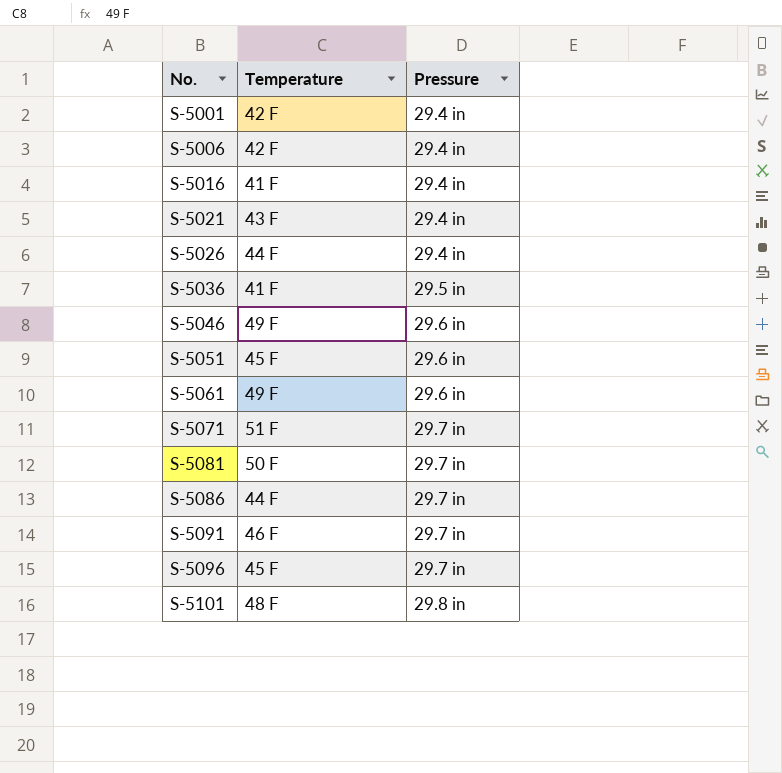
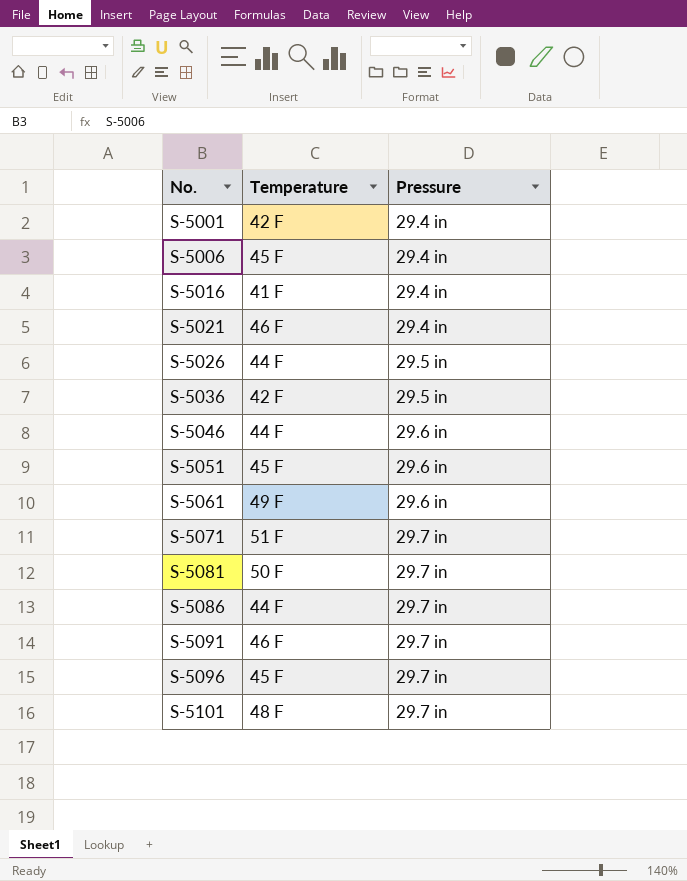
S-5006 | Temperature: 42 F -> 45 F
S-5021 | Temperature: 43 F -> 46 F
S-5026 | Pressure: 29.4 in -> 29.5 in
S-5036 | Temperature: 41 F -> 42 F
S-5046 | Temperature: 49 F -> 44 F
S-5101 | Pressure: 29.8 in -> 29.7 in

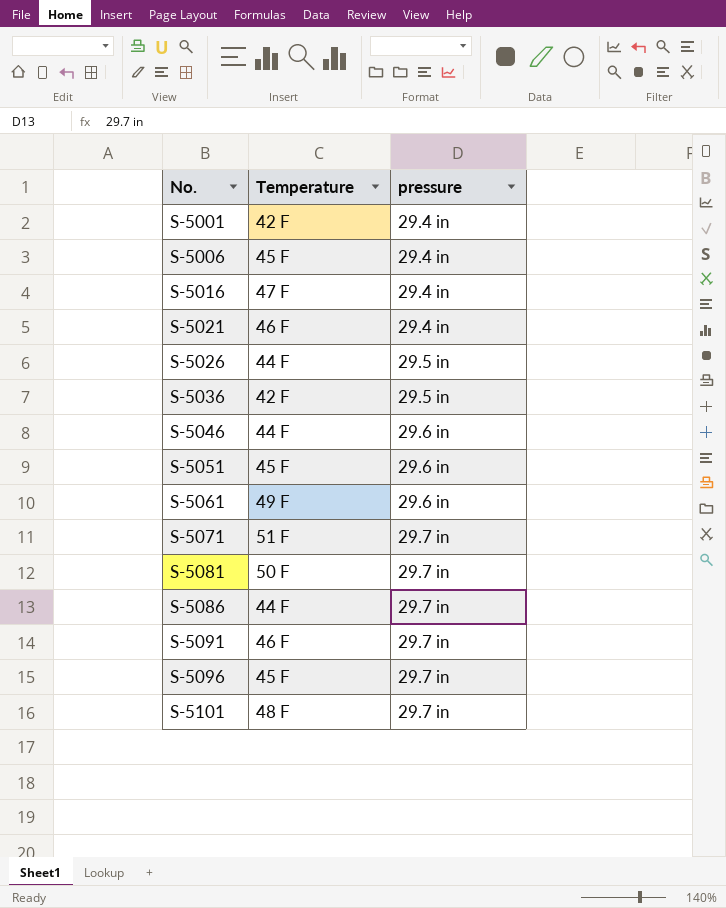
column name: Pressure -> pressure
S-5016 | Temperature: 41 F -> 47 F

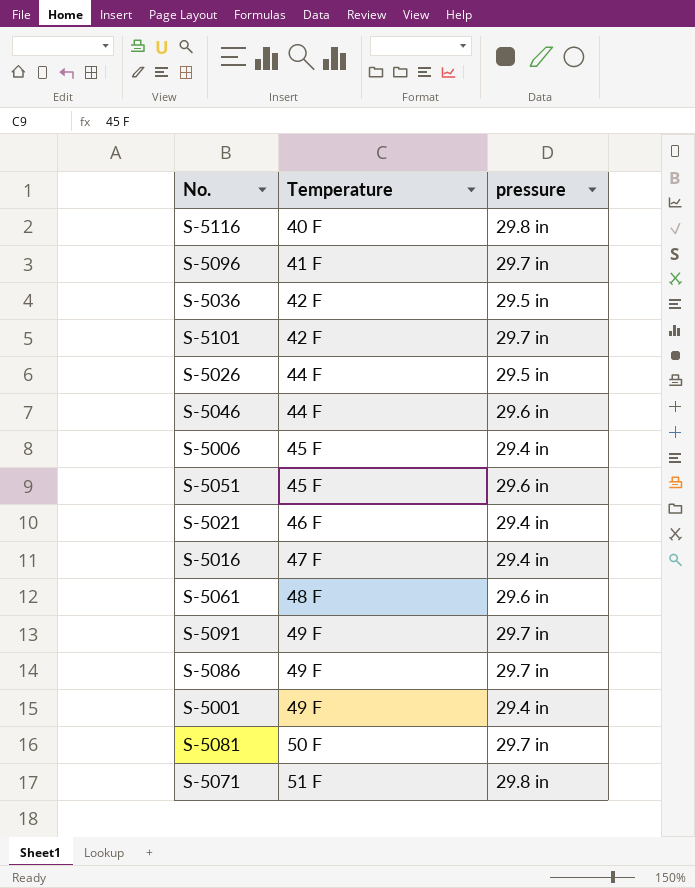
row order: No. ascending -> Temperature ascending
row S-5116: none -> 40 F | 29.8 in
S-5096 | Temperature: 45 F -> 41 F
S-5101 | Temperature: 48 F -> 42 F
S-5061 | Temperature: 49 F -> 48 F
S-5091 | Temperature: 46 F -> 49 F
S-5086 | Temperature: 44 F -> 49 F
S-5001 | Temperature: 42 F -> 49 F
S-5071 | pressure: 29.7 in -> 29.8 in

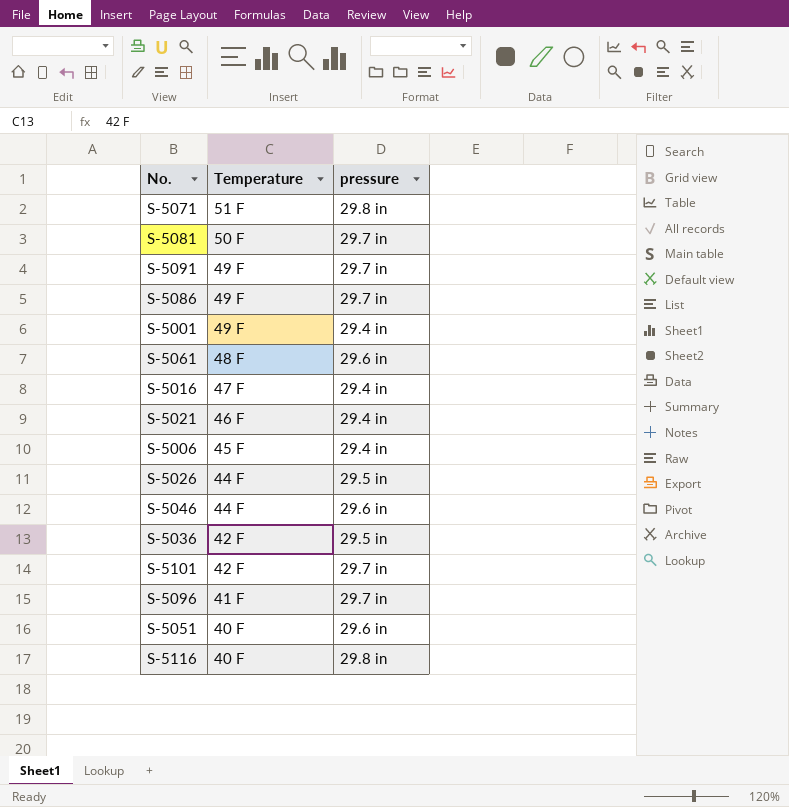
row order: Temperature ascending -> Temperature descending
S-5051 | Temperature: 45 F -> 40 F

